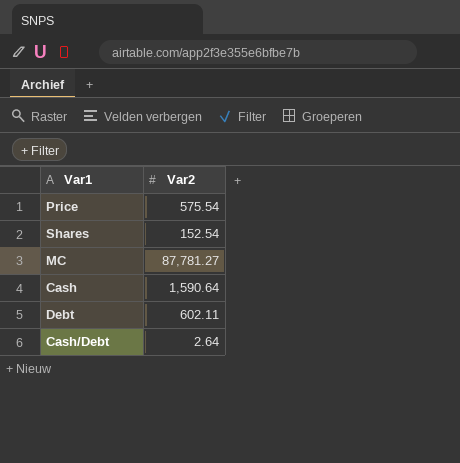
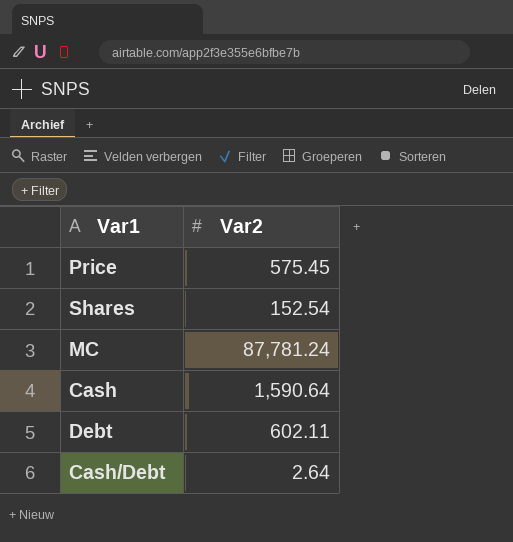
Price | Var2: 575.54 -> 575.45
MC | Var2: 87,781.27 -> 87,781.24

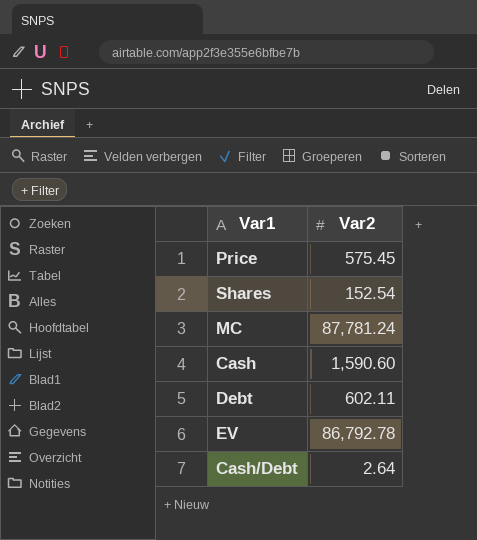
Cash | Var2: 1,590.64 -> 1,590.60
row EV: none -> 86,792.78

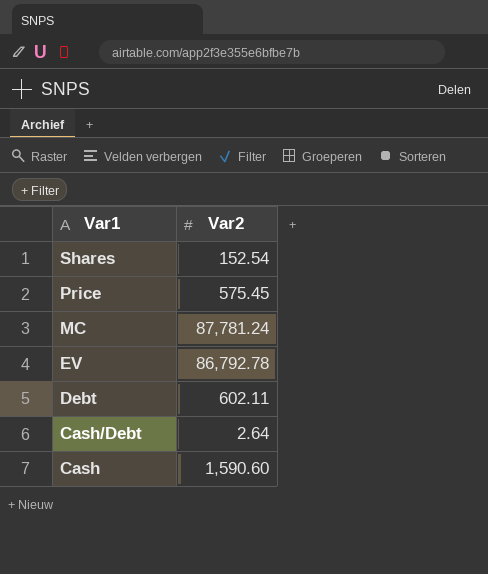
row order: none -> Var1 descending

